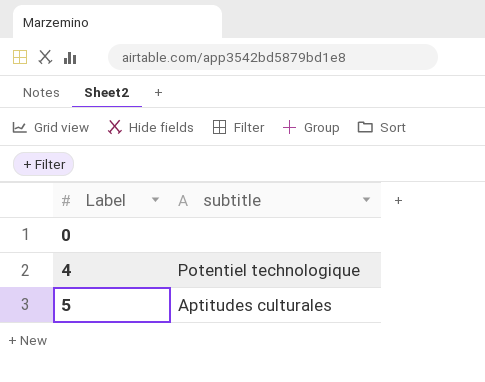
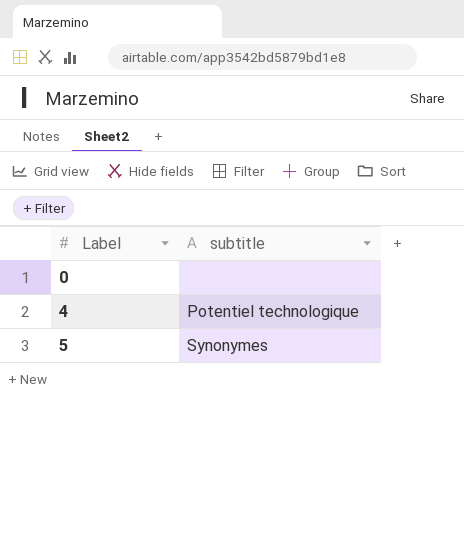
5 | subtitle: Aptitudes culturales -> Synonymes

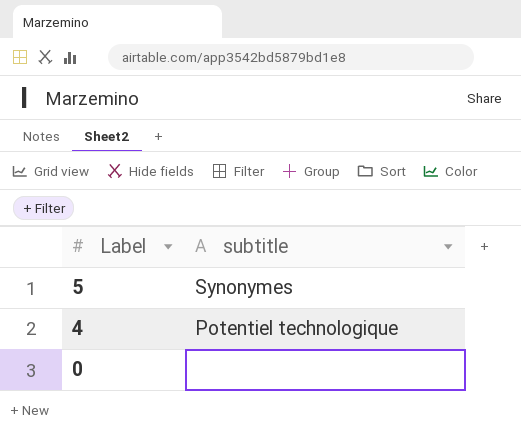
row order: Label ascending -> Label descending

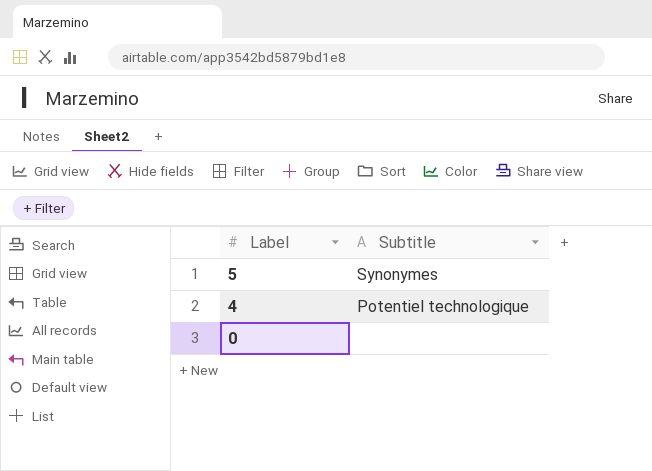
column name: subtitle -> Subtitle

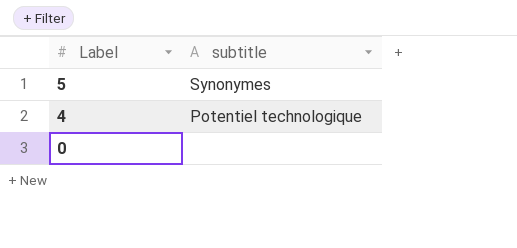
column name: Subtitle -> subtitle

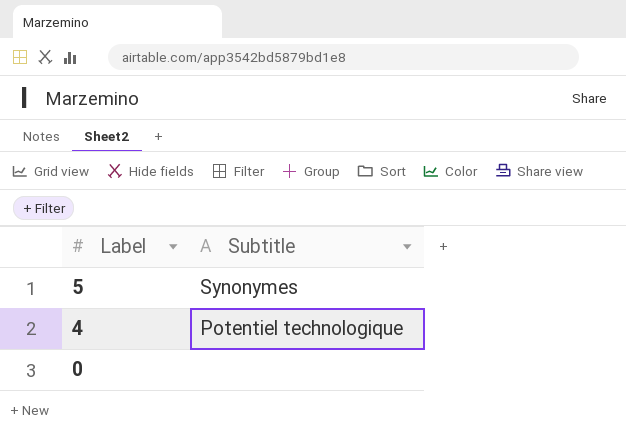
column name: subtitle -> Subtitle

